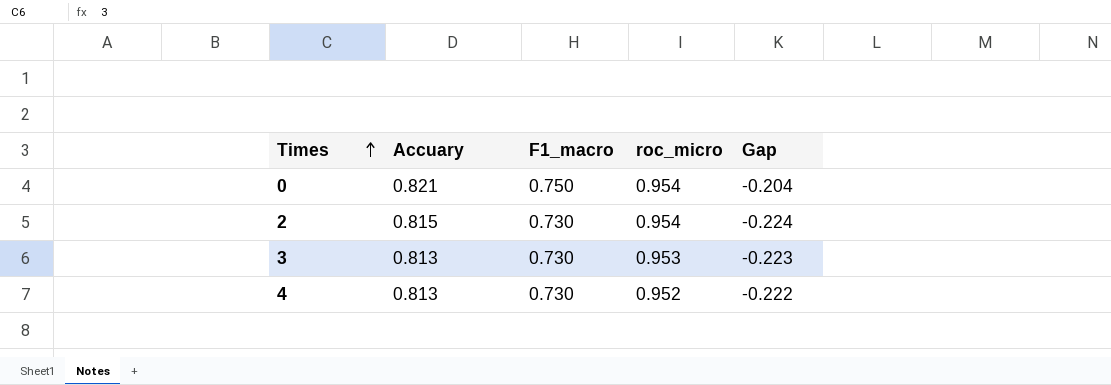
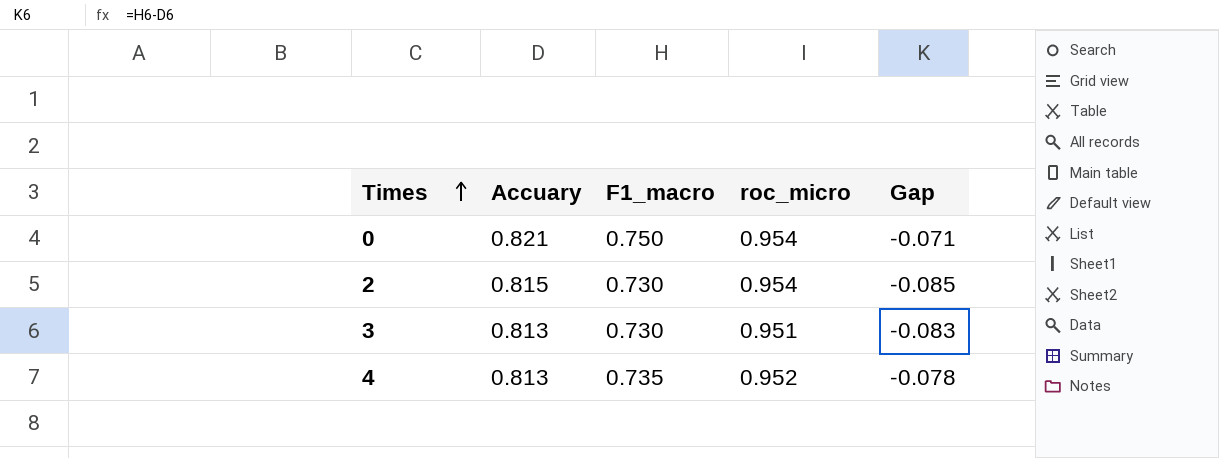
column Gap | formula: [F1_macro] - [roc_micro] -> [F1_macro] - [Accuary]
3 | roc_micro: 0.953 -> 0.951
4 | F1_macro: 0.730 -> 0.735

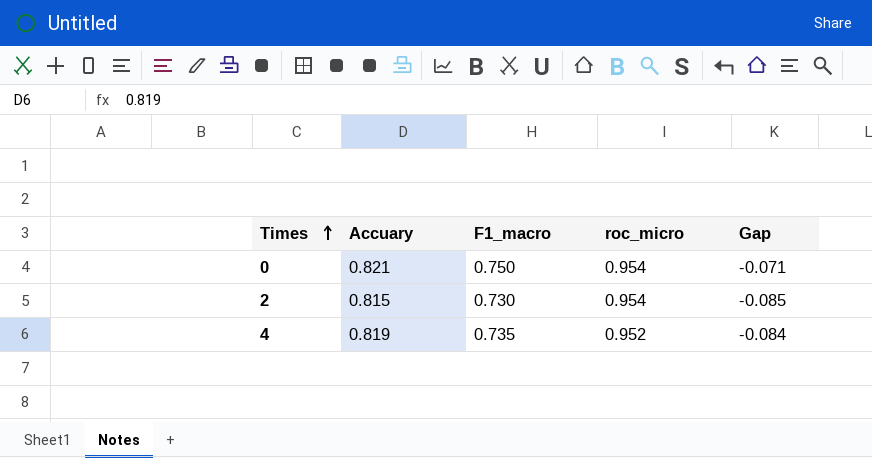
row 3: 0.813 | 0.730 | 0.951 | -0.083 -> none
4 | Accuary: 0.813 -> 0.819
4 | Gap: -0.078 -> -0.084

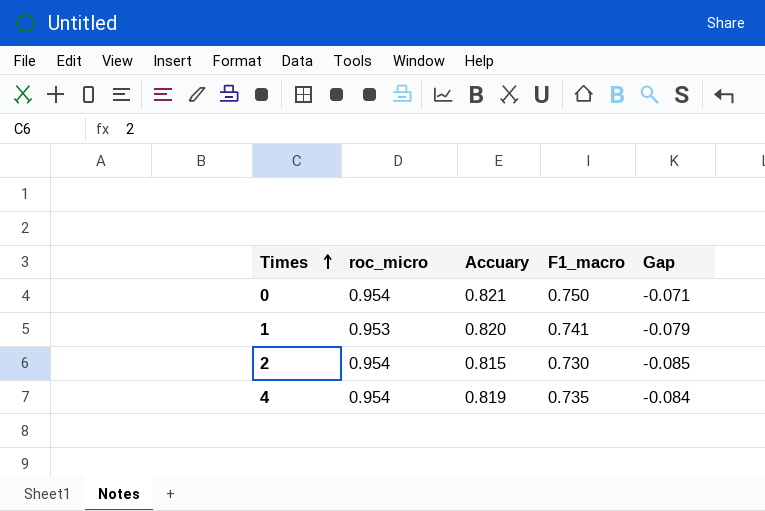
column roc_micro | position: 4 -> 2
row 1: none -> 0.953 | 0.820 | 0.741 | -0.079
4 | roc_micro: 0.952 -> 0.954

